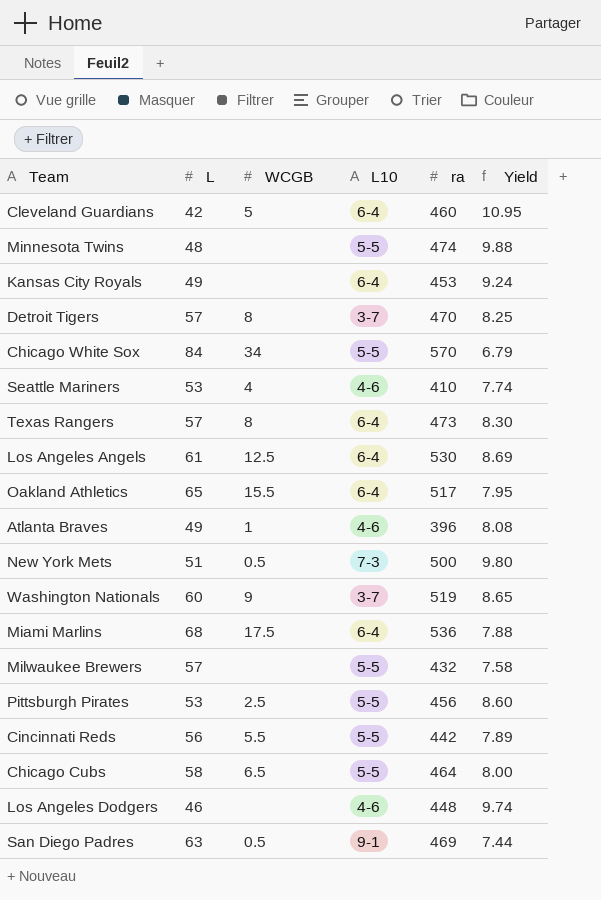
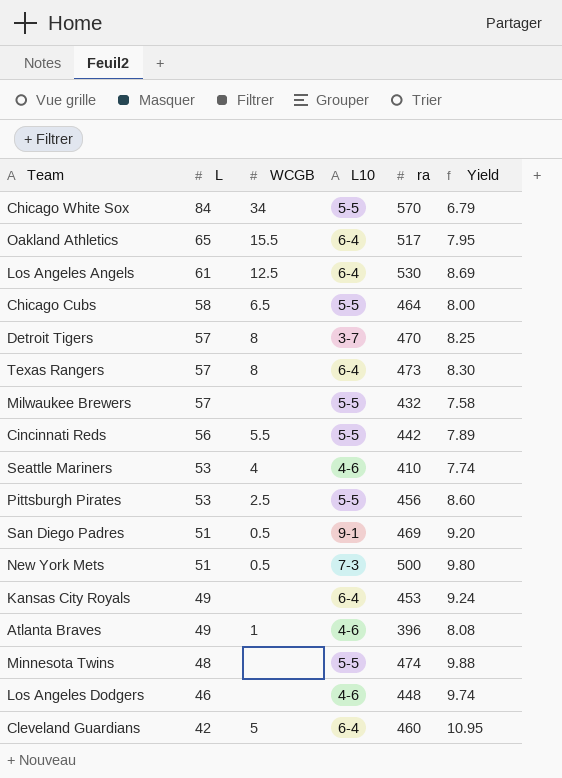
row order: none -> L descending
row Washington Nationals: 60 | 9 | 3-7 | 519 | 8.65 -> none
row Miami Marlins: 68 | 17.5 | 6-4 | 536 | 7.88 -> none
San Diego Padres | L: 63 -> 51
San Diego Padres | Yield: 7.44 -> 9.20

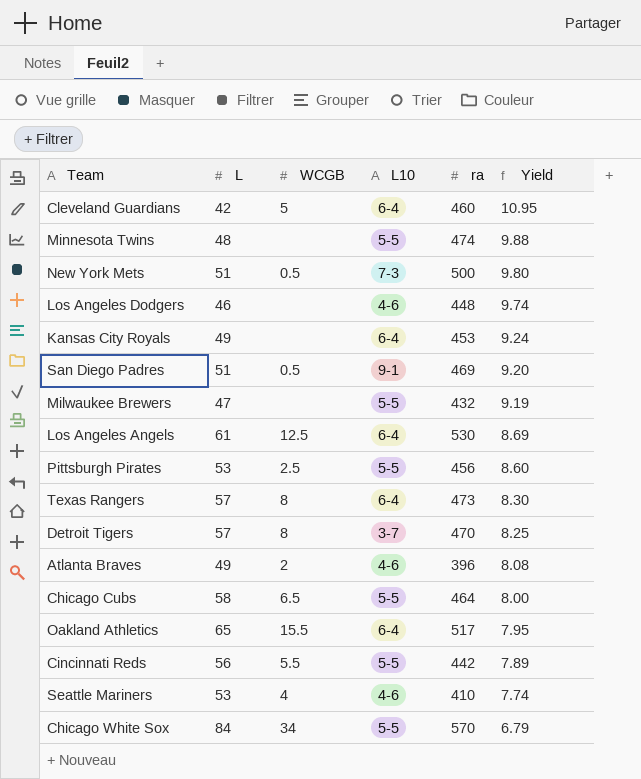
row order: L descending -> Yield descending
Milwaukee Brewers | L: 57 -> 47
Milwaukee Brewers | Yield: 7.58 -> 9.19
Atlanta Braves | WCGB: 1 -> 2

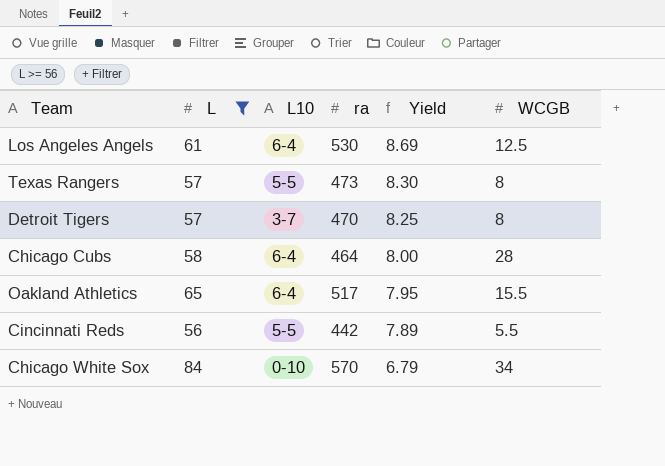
filter: none -> L >= 56
column WCGB | position: 3 -> 6
Texas Rangers | L10: 6-4 -> 5-5
Chicago Cubs | L10: 5-5 -> 6-4
Chicago Cubs | WCGB: 6.5 -> 28
Chicago White Sox | L10: 5-5 -> 0-10

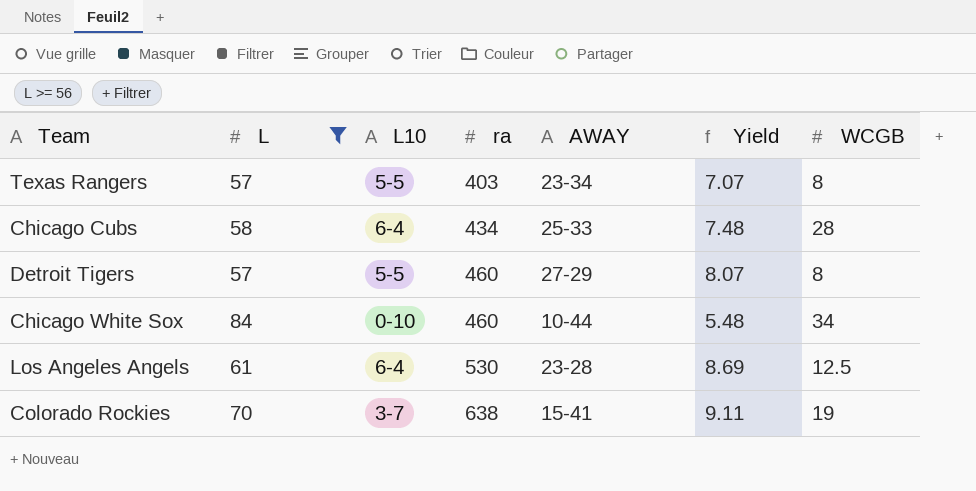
row order: Yield descending -> ra ascending
column AWAY | position: none -> 5
row Oakland Athletics: 65 | 6-4 | 517 | 7.95 | 15.5 -> none
row Cincinnati Reds: 56 | 5-5 | 442 | 7.89 | 5.5 -> none
Texas Rangers | ra: 473 -> 403
Texas Rangers | Yield: 8.30 -> 7.07
Chicago Cubs | ra: 464 -> 434
Chicago Cubs | Yield: 8.00 -> 7.48
Detroit Tigers | L10: 3-7 -> 5-5
Detroit Tigers | ra: 470 -> 460
Detroit Tigers | Yield: 8.25 -> 8.07
Chicago White Sox | ra: 570 -> 460
Chicago White Sox | Yield: 6.79 -> 5.48
row Colorado Rockies: none -> 70 | 3-7 | 638 | 15-41 | 9.11 | 19

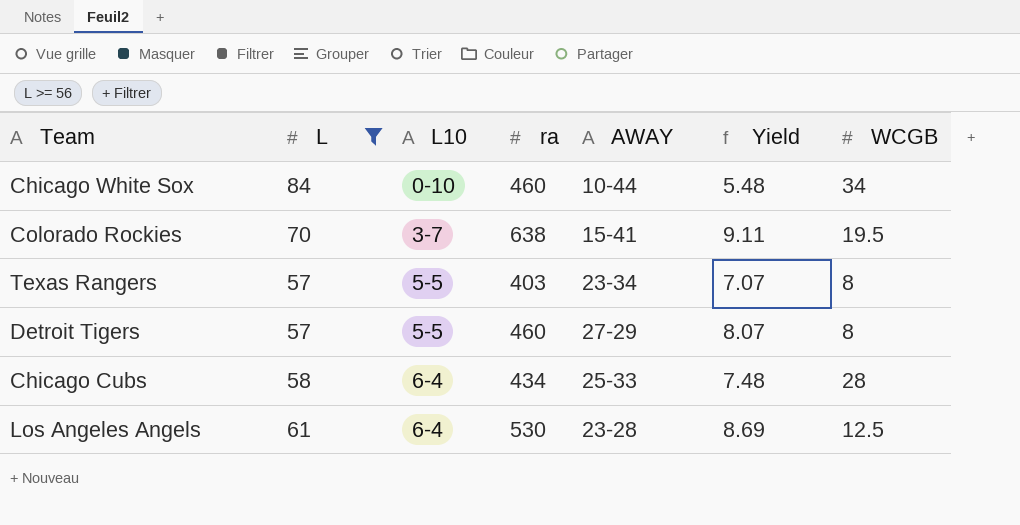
row order: ra ascending -> L10 ascending
Colorado Rockies | WCGB: 19 -> 19.5

